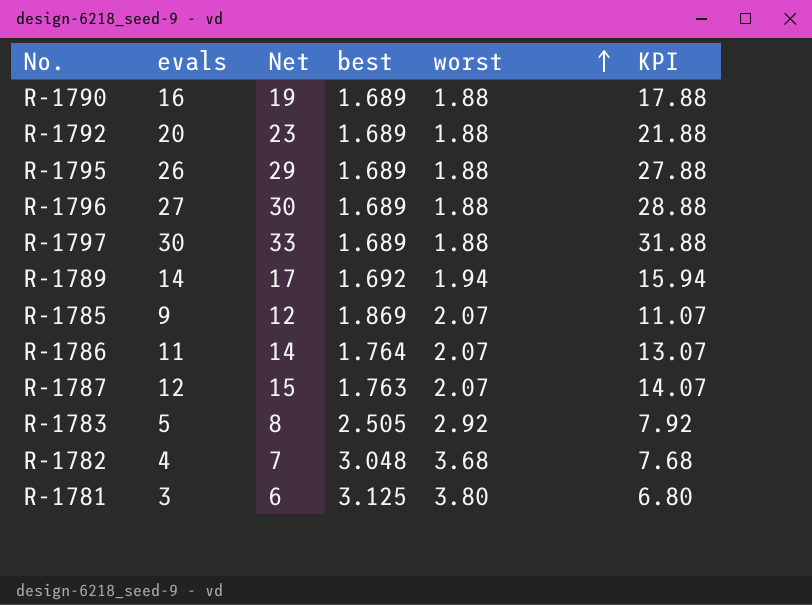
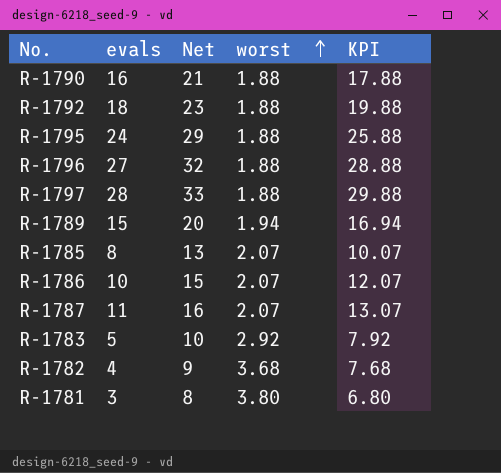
column best | position: 4 -> none
column Net | formula: [evals] + 3 -> [evals] + 5
R-1792 | evals: 20 -> 18
R-1792 | KPI: 21.88 -> 19.88
R-1795 | evals: 26 -> 24
R-1795 | KPI: 27.88 -> 25.88
R-1797 | evals: 30 -> 28
R-1797 | KPI: 31.88 -> 29.88
R-1789 | evals: 14 -> 15
R-1789 | KPI: 15.94 -> 16.94
R-1785 | evals: 9 -> 8
R-1785 | KPI: 11.07 -> 10.07
R-1786 | evals: 11 -> 10
R-1786 | KPI: 13.07 -> 12.07
R-1787 | evals: 12 -> 11
R-1787 | KPI: 14.07 -> 13.07

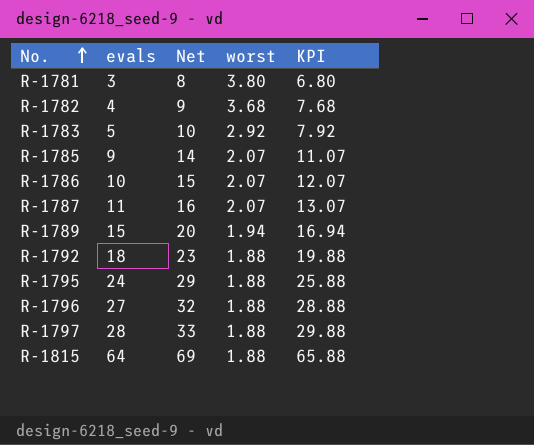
row order: worst ascending -> No. ascending
row R-1790: 16 | 21 | 1.88 | 17.88 -> none
R-1785 | evals: 8 -> 9
R-1785 | Net: 13 -> 14
R-1785 | KPI: 10.07 -> 11.07
row R-1815: none -> 64 | 69 | 1.88 | 65.88

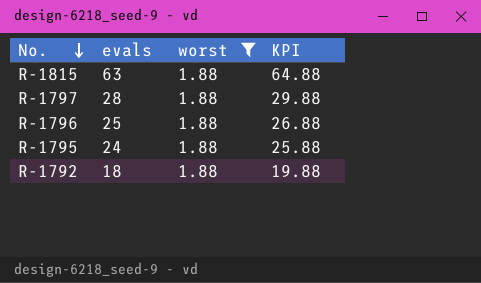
filter: none -> worst = 1.88
row order: No. ascending -> No. descending
column Net | formula: [evals] + 5 -> none
R-1815 | evals: 64 -> 63
R-1815 | KPI: 65.88 -> 64.88
R-1796 | evals: 27 -> 25
R-1796 | KPI: 28.88 -> 26.88

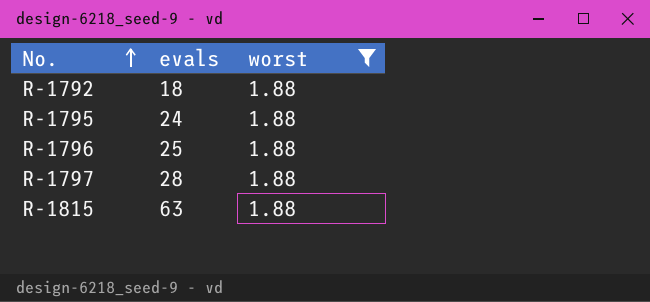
row order: No. descending -> No. ascending
column KPI | formula: [evals] + [worst] -> none

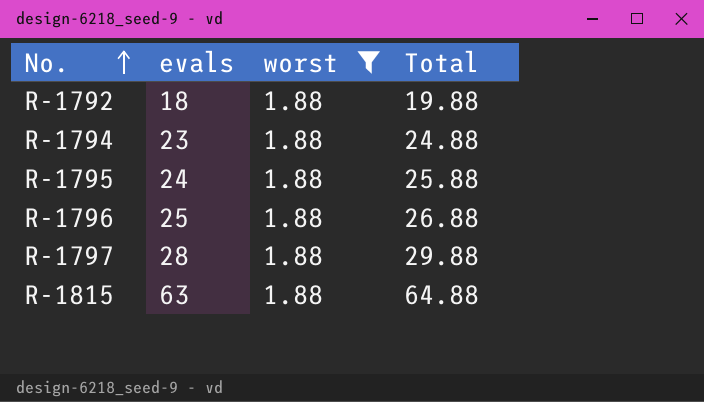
column Total | formula: none -> [evals] + [worst]
row R-1794: none -> 23 | 1.88 | 24.88

